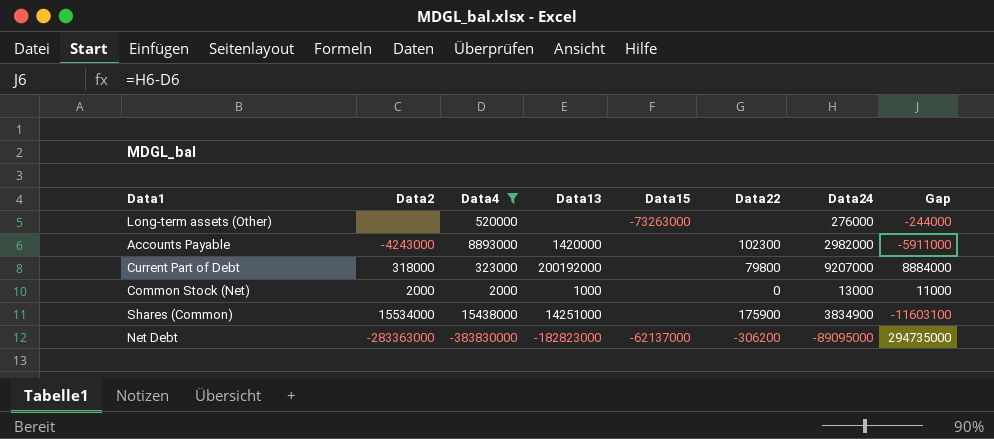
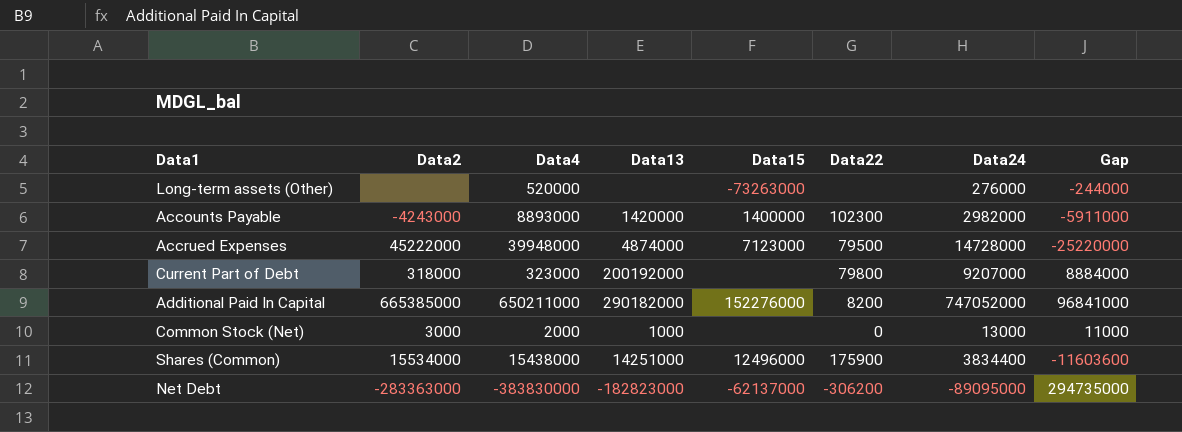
filter: Data4 <= 15438000 -> none
Accounts Payable | Data15: none -> 1400000
Common Stock (Net) | Data2: 2000 -> 3000
Shares (Common) | Data15: none -> 12496000
Shares (Common) | Data24: 3834900 -> 3834400
Shares (Common) | Gap: -11603100 -> -11603600

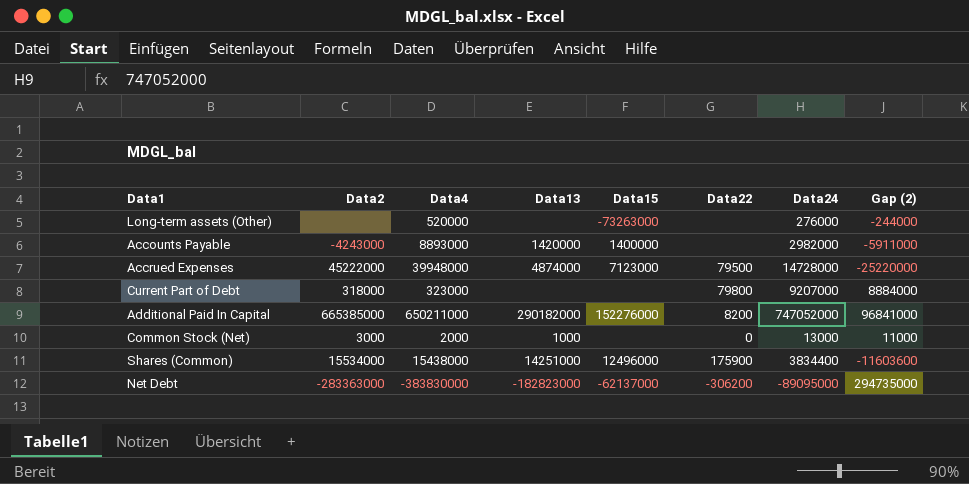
column name: Gap -> Gap (2)
Accounts Payable | Data22: 102300 -> none
Current Part of Debt | Data13: 200192000 -> none

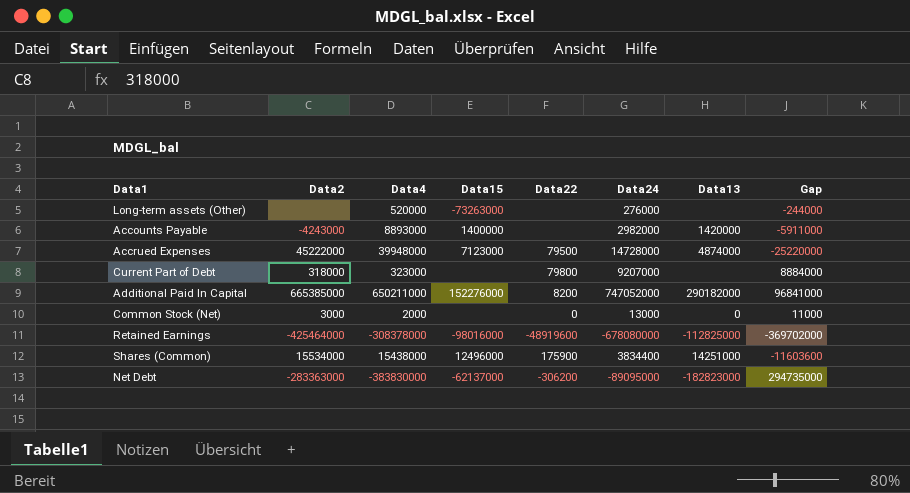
column Data13 | position: 4 -> 7
column name: Gap (2) -> Gap
Common Stock (Net) | Data13: 1000 -> 0
row Retained Earnings: none -> -425464000 | -308378000 | -98016000 | -48919600 | -678080000 | -112825000 | -369702000

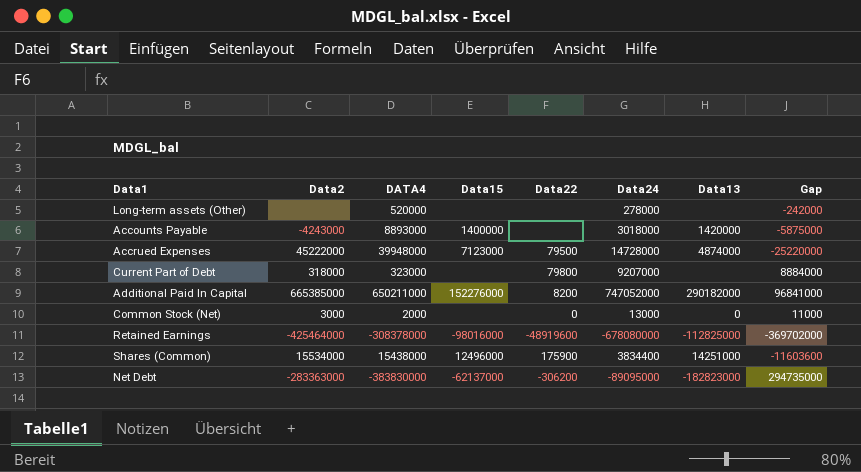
column name: Data4 -> DATA4
Long-term assets (Other) | Data15: -73263000 -> none
Long-term assets (Other) | Data24: 276000 -> 278000
Long-term assets (Other) | Gap: -244000 -> -242000
Accounts Payable | Data24: 2982000 -> 3018000
Accounts Payable | Gap: -5911000 -> -5875000

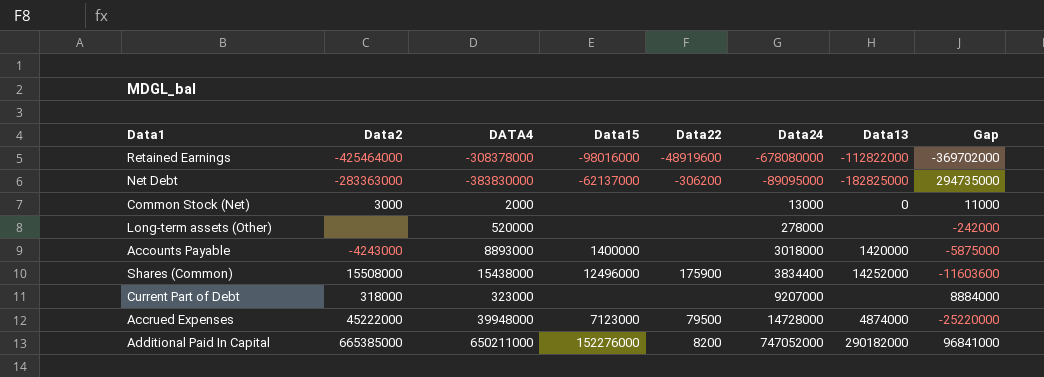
row order: none -> Data24 ascending
Retained Earnings | Data13: -112825000 -> -112822000
Net Debt | Data13: -182823000 -> -182825000
Common Stock (Net) | Data22: 0 -> none
Shares (Common) | Data2: 15534000 -> 15508000
Shares (Common) | Data13: 14251000 -> 14252000
Current Part of Debt | Data22: 79800 -> none

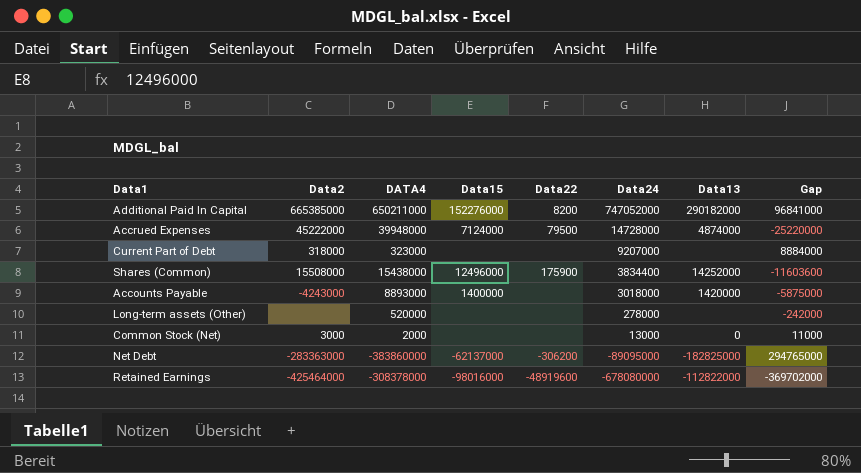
row order: Data24 ascending -> Data24 descending
Accrued Expenses | Data15: 7123000 -> 7124000
Net Debt | DATA4: -383830000 -> -383860000
Net Debt | Gap: 294735000 -> 294765000

